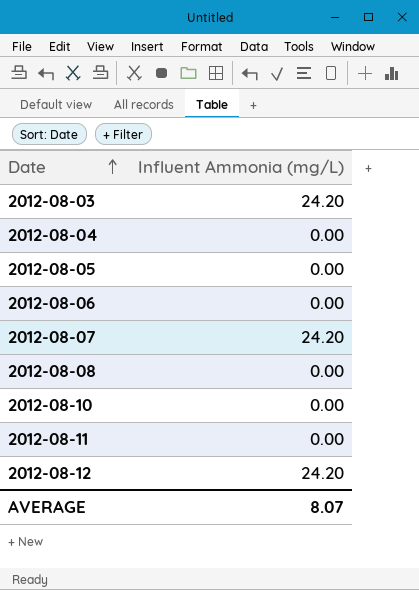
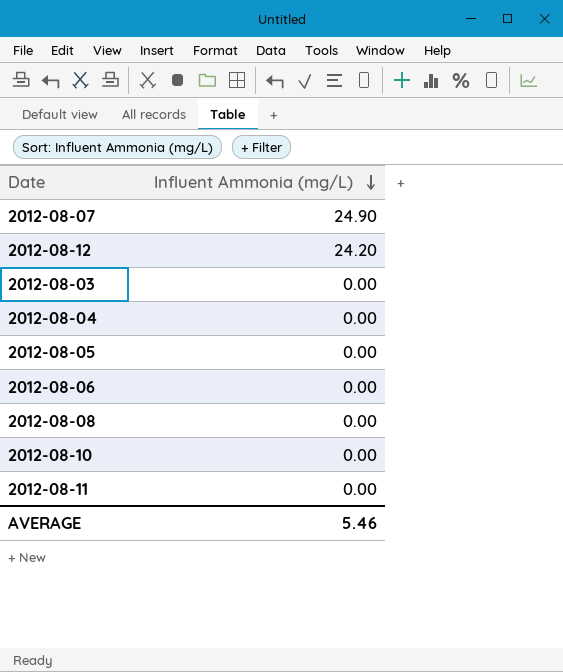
row order: Date ascending -> Influent Ammonia (mg/L) descending
2012-08-07 | Influent Ammonia (mg/L): 24.20 -> 24.90
2012-08-03 | Influent Ammonia (mg/L): 24.20 -> 0.00
AVERAGE | Influent Ammonia (mg/L): 8.07 -> 5.46

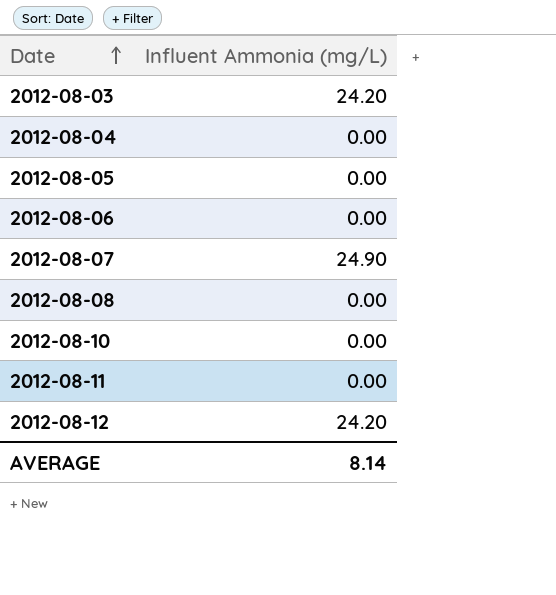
row order: Influent Ammonia (mg/L) descending -> Date ascending
2012-08-03 | Influent Ammonia (mg/L): 0.00 -> 24.20
AVERAGE | Influent Ammonia (mg/L): 5.46 -> 8.14

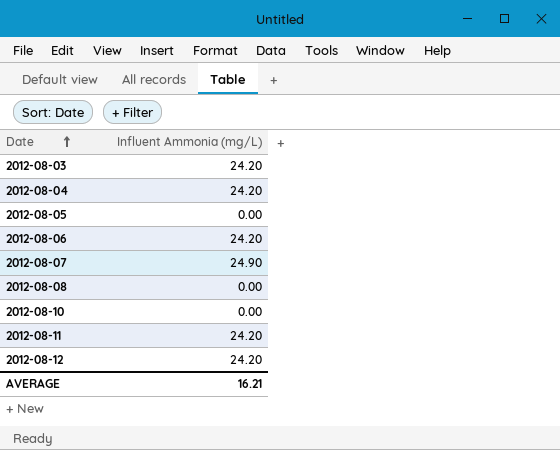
2012-08-04 | Influent Ammonia (mg/L): 0.00 -> 24.20
2012-08-06 | Influent Ammonia (mg/L): 0.00 -> 24.20
2012-08-11 | Influent Ammonia (mg/L): 0.00 -> 24.20
AVERAGE | Influent Ammonia (mg/L): 8.14 -> 16.21

